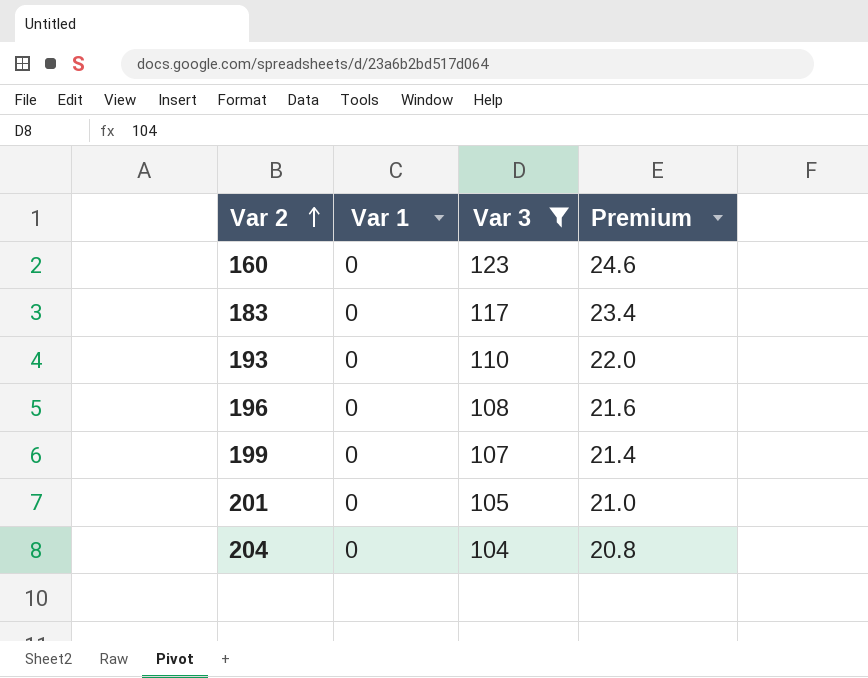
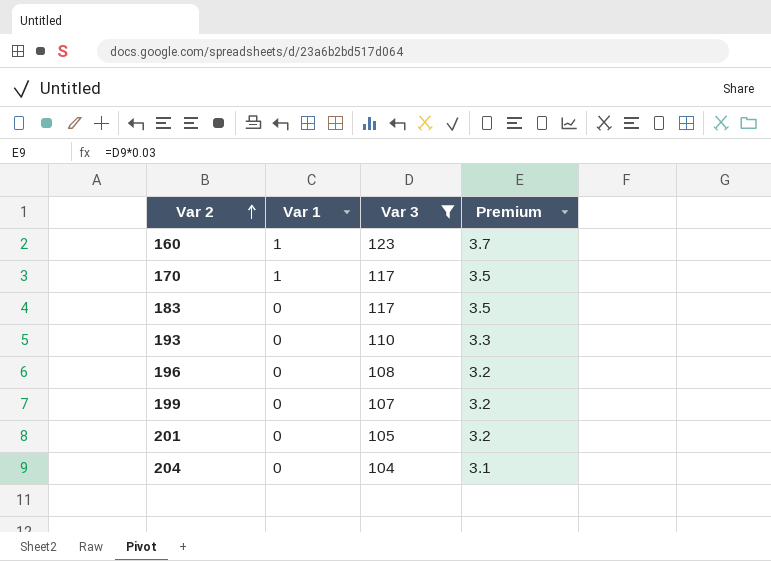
column Premium | formula: [Var 3] * 0.2 -> [Var 3] * 0.03
160 | Var 1: 0 -> 1
row 170: none -> 1 | 117 | 3.5

